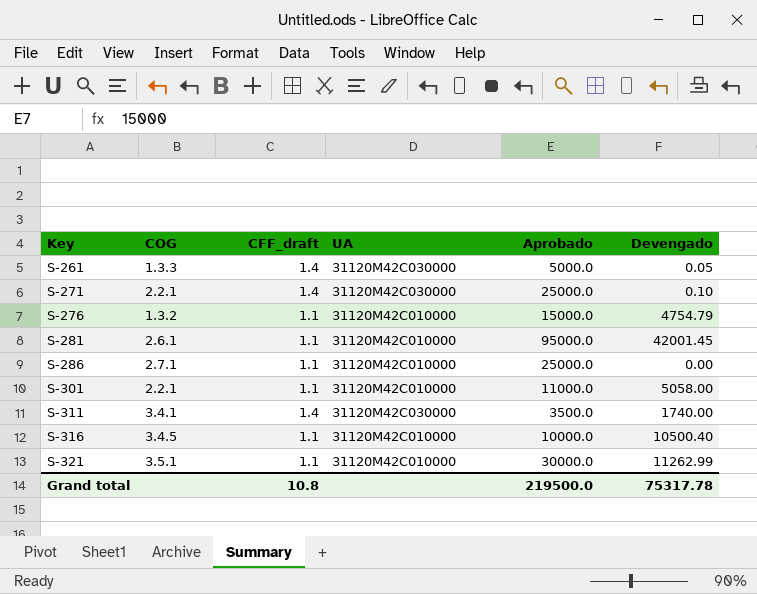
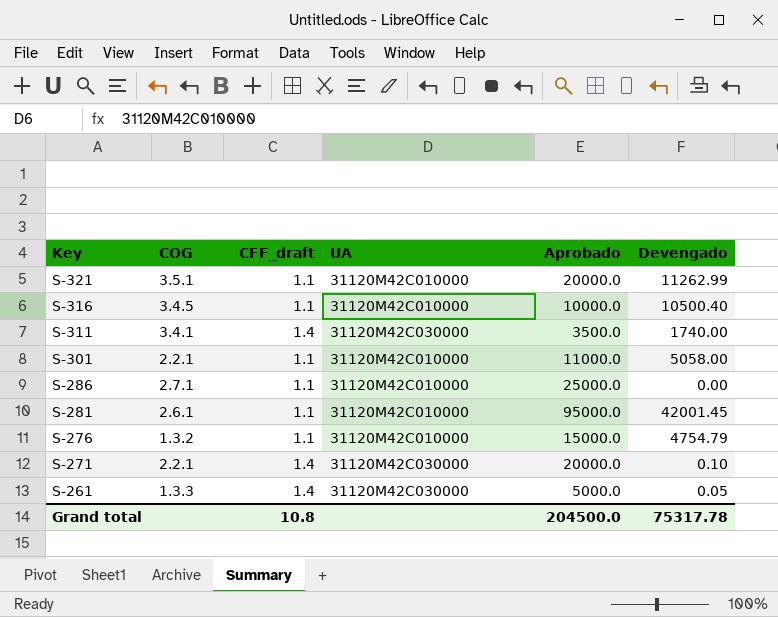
row order: Key ascending -> Key descending
S-321 | Aprobado: 30000.0 -> 20000.0
S-271 | Aprobado: 25000.0 -> 20000.0
Grand total | Aprobado: 219500.0 -> 204500.0

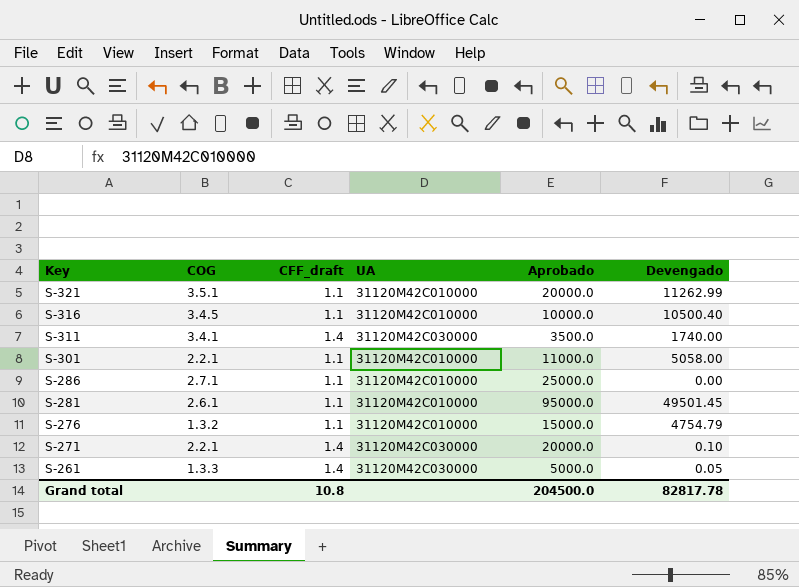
S-281 | Devengado: 42001.45 -> 49501.45
Grand total | Devengado: 75317.78 -> 82817.78

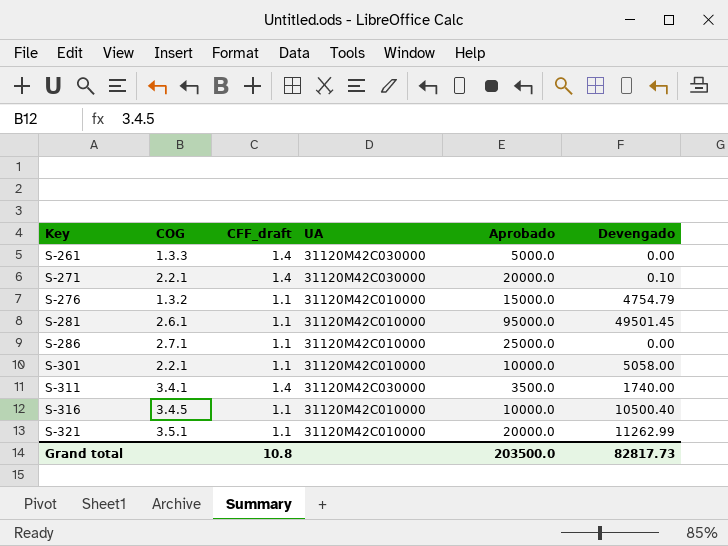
row order: Key descending -> Key ascending
S-261 | Devengado: 0.05 -> 0.00
S-301 | Aprobado: 11000.0 -> 10000.0
Grand total | Aprobado: 204500.0 -> 203500.0
Grand total | Devengado: 82817.78 -> 82817.73

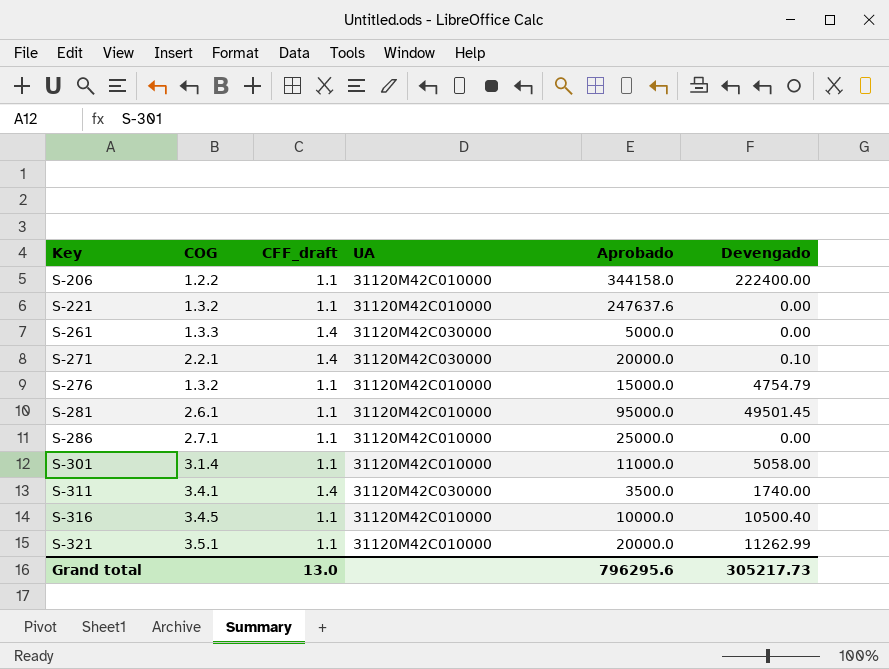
row S-206: none -> 1.2.2 | 1.1 | 31120M42C010000 | 344158.0 | 222400.00
row S-221: none -> 1.3.2 | 1.1 | 31120M42C010000 | 247637.6 | 0.00
S-301 | COG: 2.2.1 -> 3.1.4
S-301 | Aprobado: 10000.0 -> 11000.0
Grand total | CFF_draft: 10.8 -> 13.0
Grand total | Aprobado: 203500.0 -> 796295.6
Grand total | Devengado: 82817.73 -> 305217.73

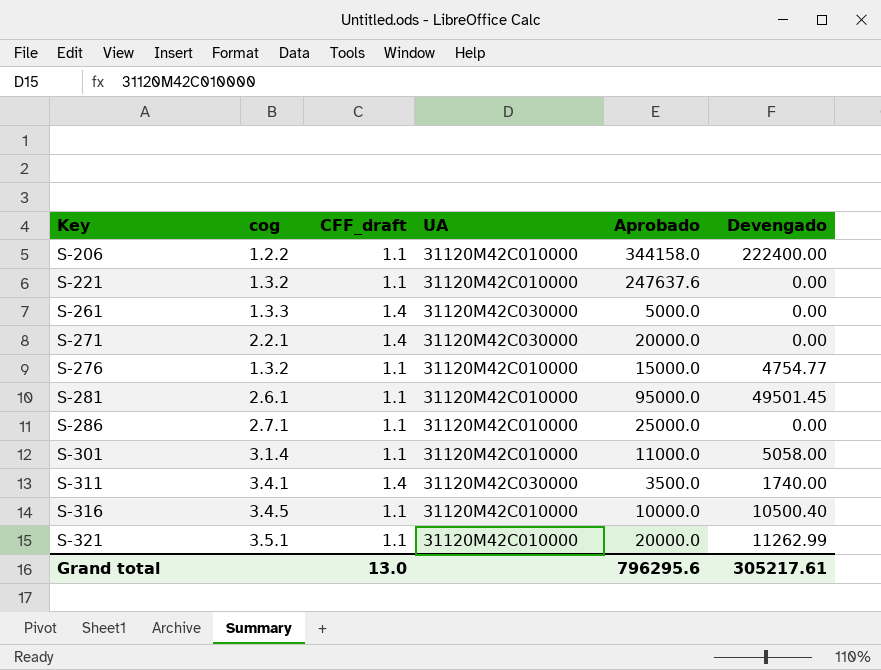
column name: COG -> cog
S-271 | Devengado: 0.10 -> 0.00
S-276 | Devengado: 4754.79 -> 4754.77
Grand total | Devengado: 305217.73 -> 305217.61

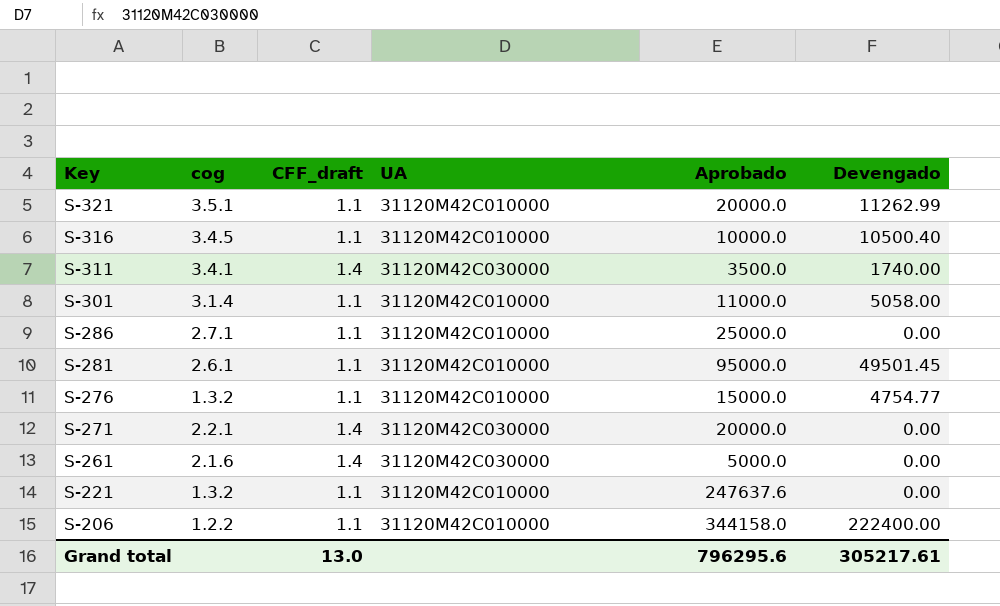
row order: Key ascending -> Key descending
S-261 | cog: 1.3.3 -> 2.1.6

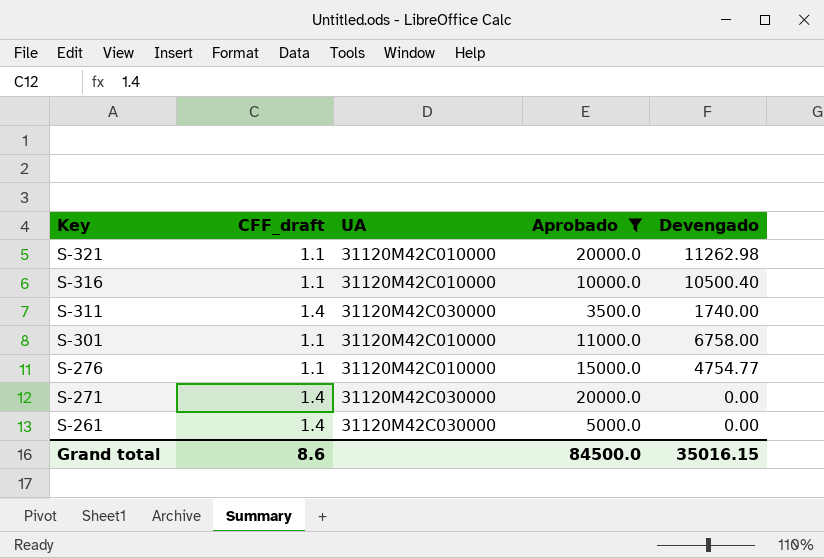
filter: none -> Aprobado <= 20000.0
column cog | position: 2 -> none
S-321 | Devengado: 11262.99 -> 11262.98
S-301 | Devengado: 5058.00 -> 6758.00
Grand total | CFF_draft: 13.0 -> 8.6
Grand total | Aprobado: 796295.6 -> 84500.0
Grand total | Devengado: 305217.61 -> 35016.15

